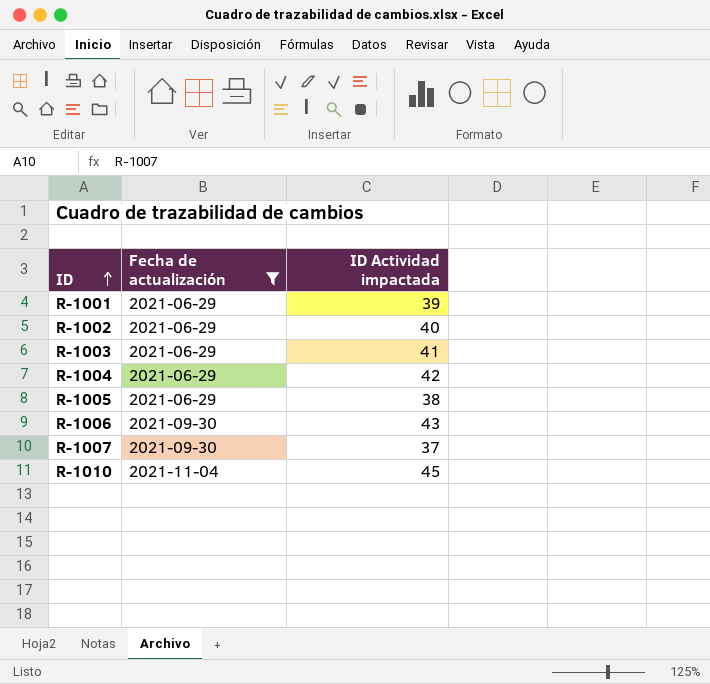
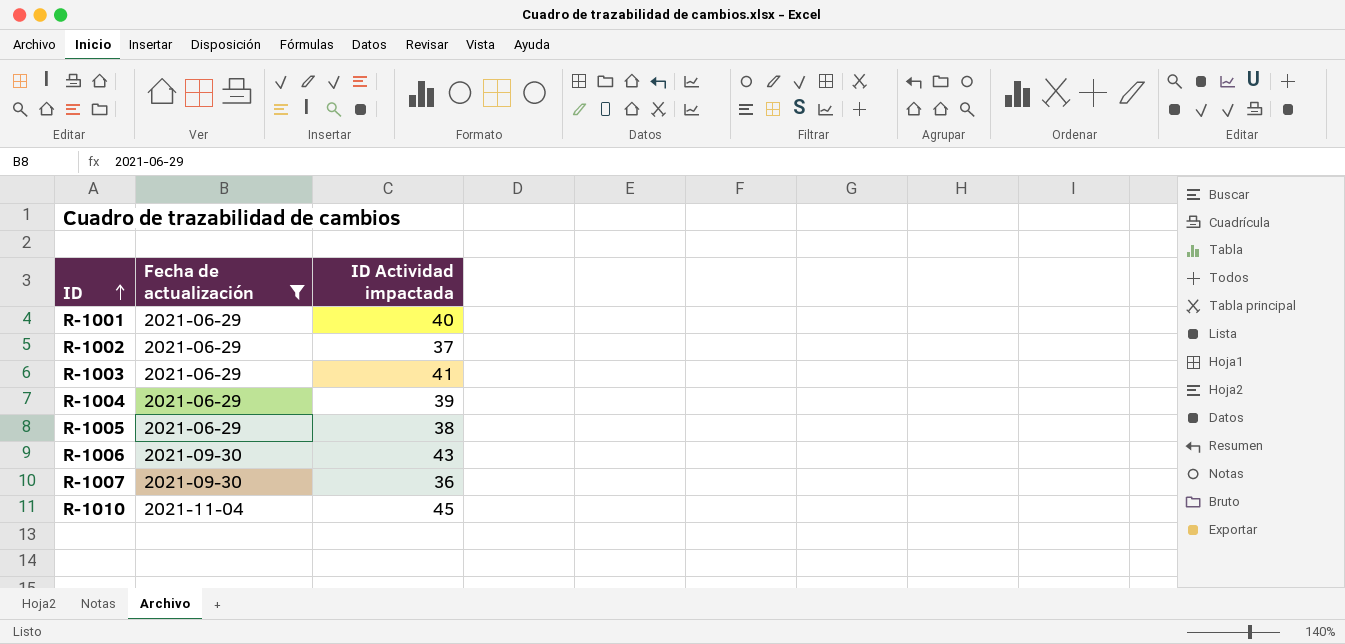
R-1001 | ID Actividad impactada: 39 -> 40
R-1002 | ID Actividad impactada: 40 -> 37
R-1004 | ID Actividad impactada: 42 -> 39
R-1007 | ID Actividad impactada: 37 -> 36

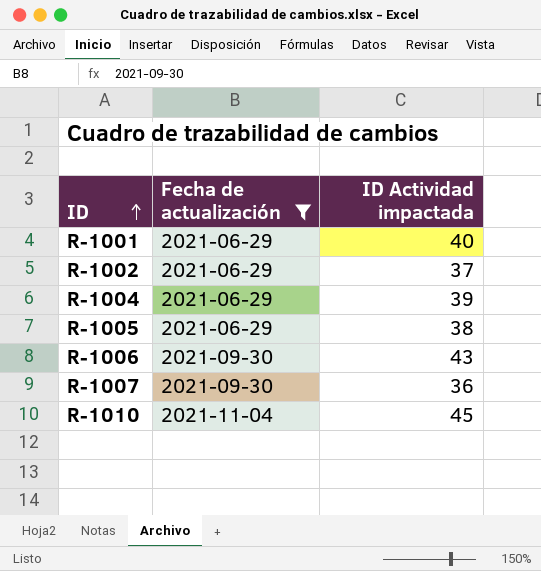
row R-1003: 2021-06-29 | 41 -> none

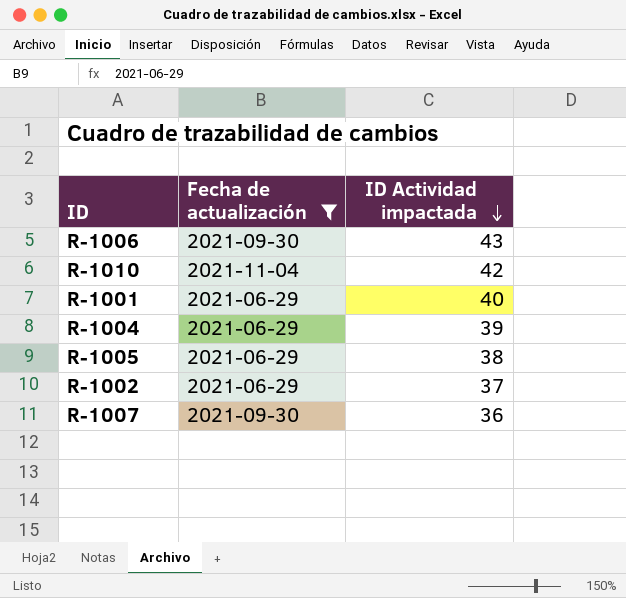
row order: ID ascending -> ID Actividad impactada descending
R-1010 | ID Actividad impactada: 45 -> 42

